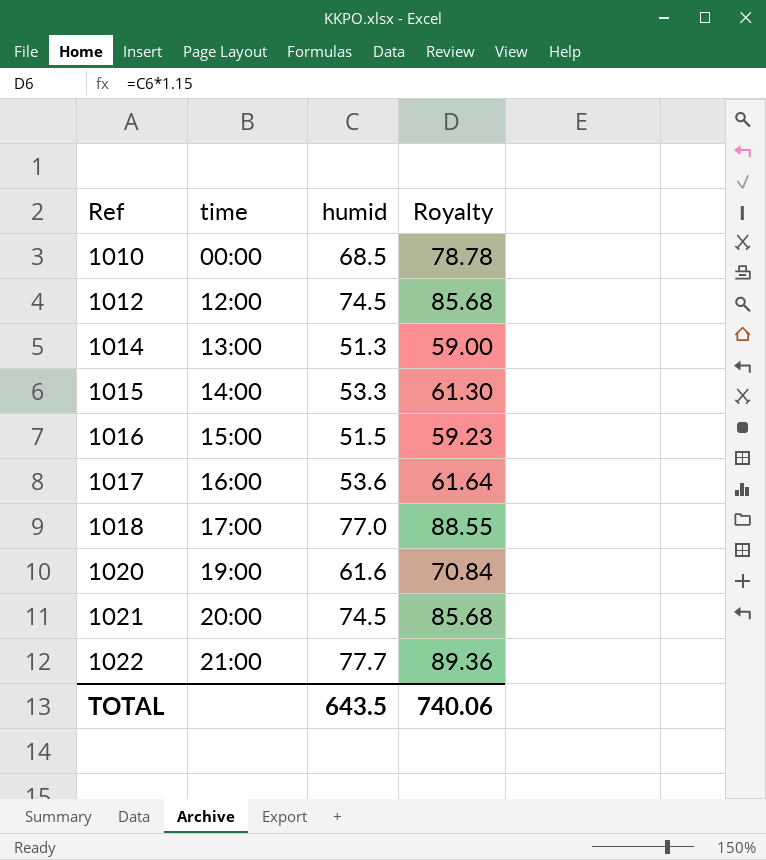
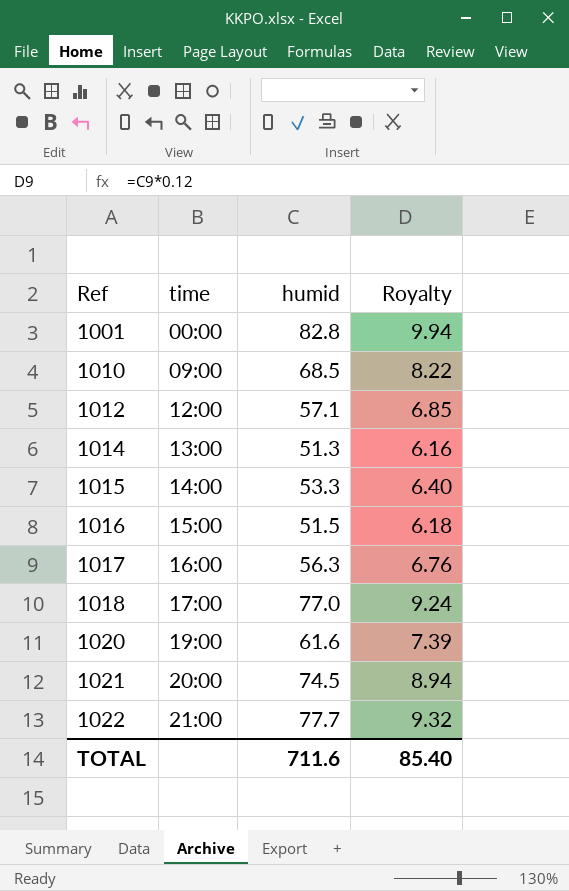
column Royalty | formula: [humid] * 1.15 -> [humid] * 0.12
row 1001: none -> 00:00 | 82.8 | 9.94
1010 | time: 00:00 -> 09:00
1012 | humid: 74.5 -> 57.1
1017 | humid: 53.6 -> 56.3
TOTAL | humid: 643.5 -> 711.6
TOTAL | Royalty: 740.06 -> 85.40

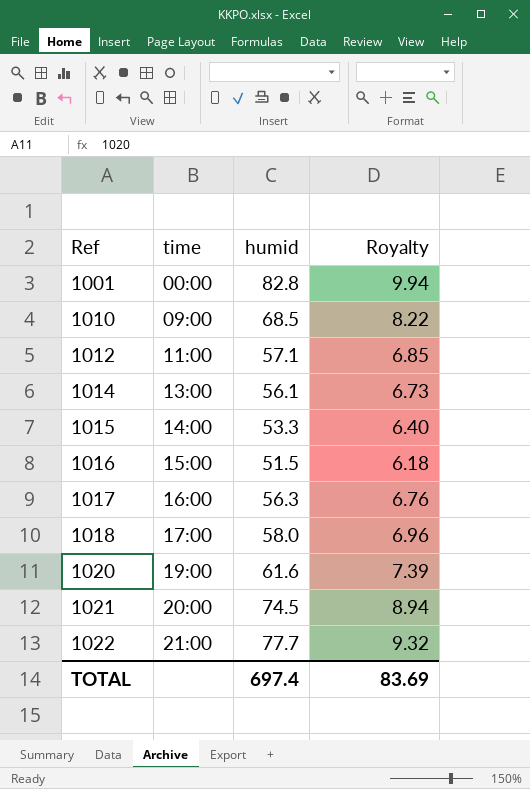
1012 | time: 12:00 -> 11:00
1014 | humid: 51.3 -> 56.1
1014 | Royalty: 6.16 -> 6.73
1018 | humid: 77.0 -> 58.0
1018 | Royalty: 9.24 -> 6.96
TOTAL | humid: 711.6 -> 697.4
TOTAL | Royalty: 85.40 -> 83.69

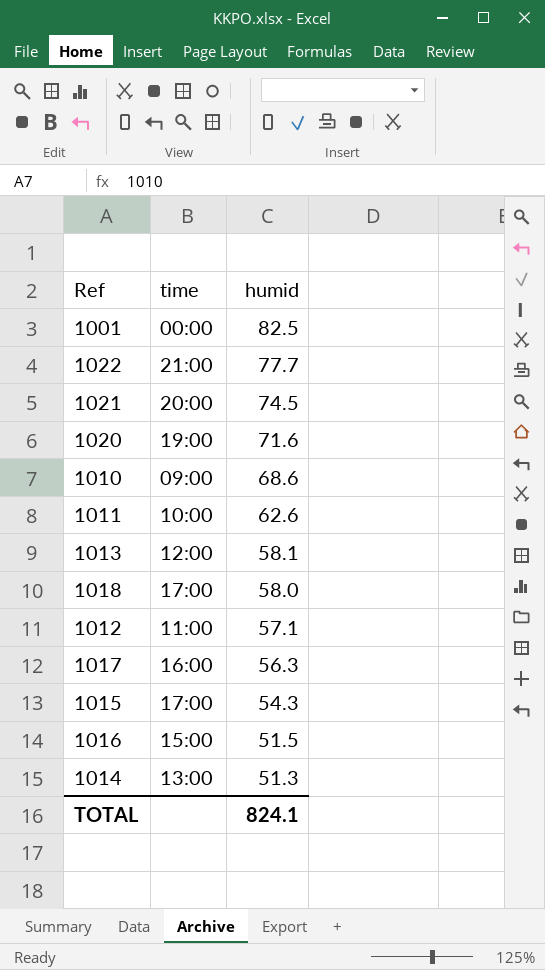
row order: Ref ascending -> humid descending
column Royalty | formula: [humid] * 0.12 -> none
1001 | humid: 82.8 -> 82.5
1020 | humid: 61.6 -> 71.6
1010 | humid: 68.5 -> 68.6
row 1011: none -> 10:00 | 62.6
row 1013: none -> 12:00 | 58.1
1015 | time: 14:00 -> 17:00
1015 | humid: 53.3 -> 54.3
1014 | humid: 56.1 -> 51.3
TOTAL | humid: 697.4 -> 824.1

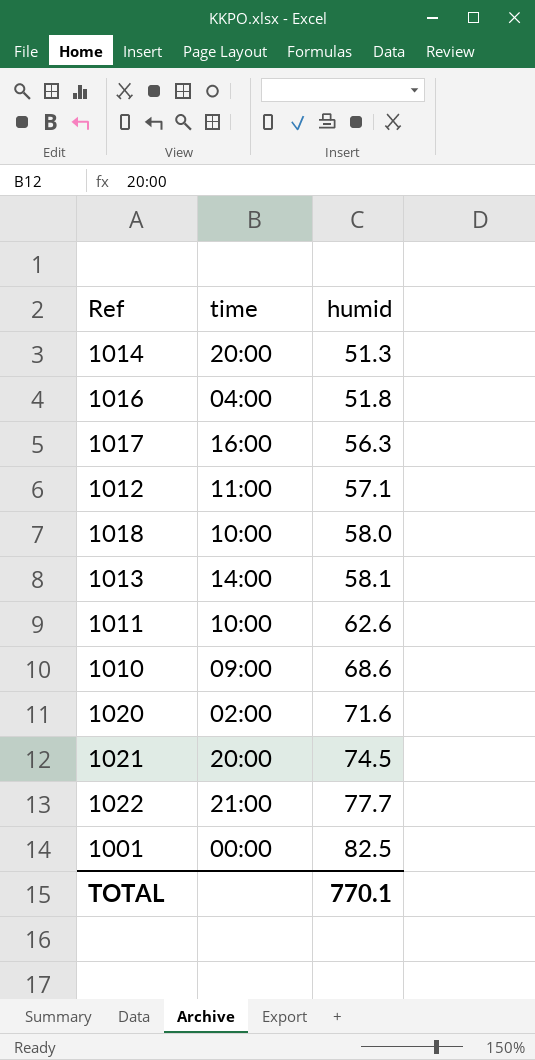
row order: humid descending -> humid ascending
row 1015: 17:00 | 54.3 -> none
1014 | time: 13:00 -> 20:00
1016 | time: 15:00 -> 04:00
1016 | humid: 51.5 -> 51.8
1018 | time: 17:00 -> 10:00
1013 | time: 12:00 -> 14:00
1020 | time: 19:00 -> 02:00
TOTAL | humid: 824.1 -> 770.1

